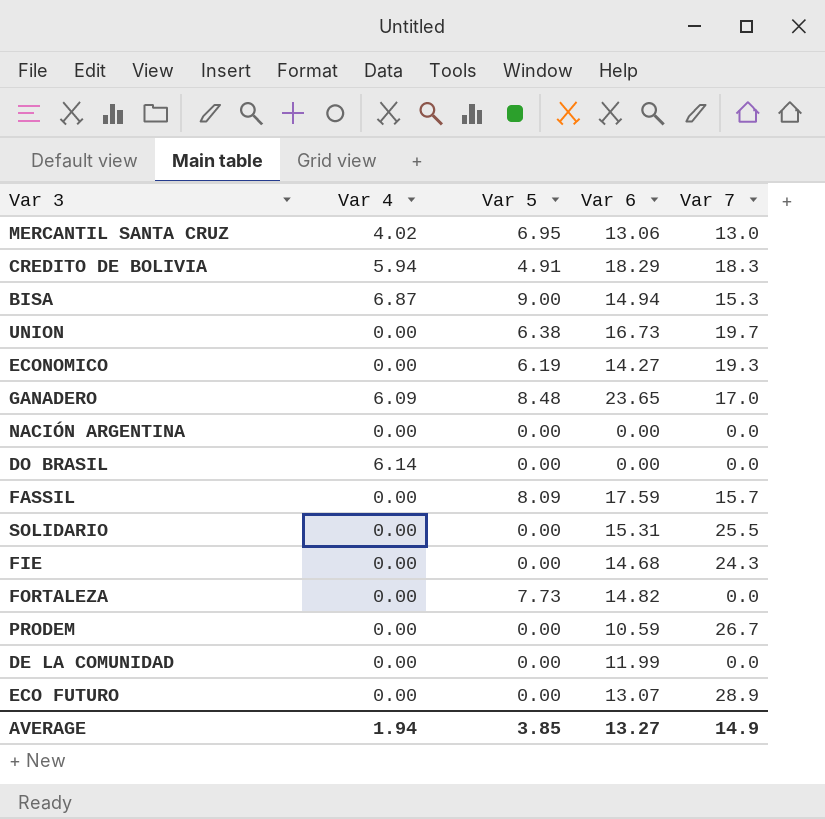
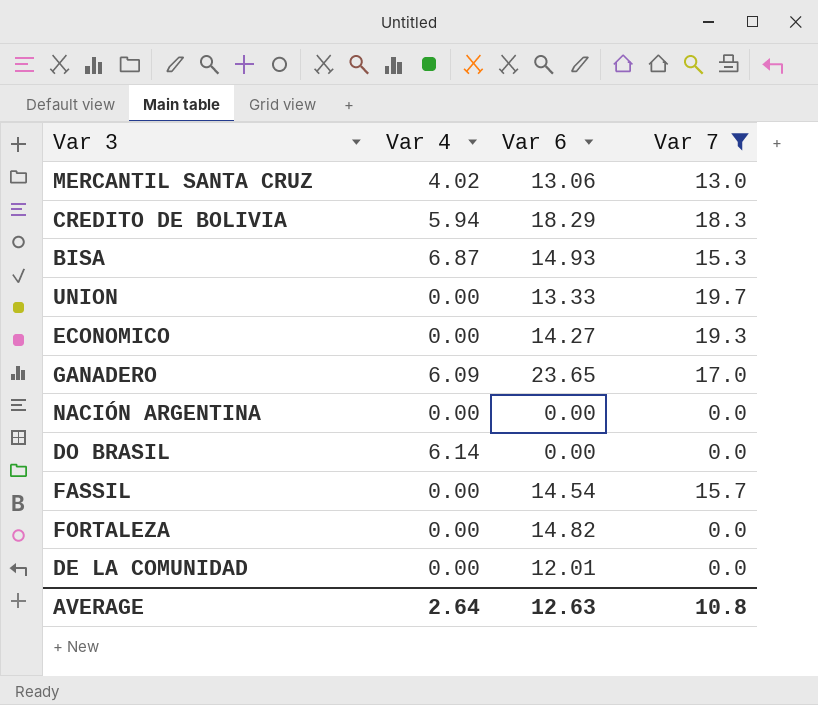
filter: none -> Var 7 <= 19.7
column Var 5 | position: 3 -> none
BISA | Var 6: 14.94 -> 14.93
UNION | Var 6: 16.73 -> 13.33
FASSIL | Var 6: 17.59 -> 14.54
DE LA COMUNIDAD | Var 6: 11.99 -> 12.01
AVERAGE | Var 4: 1.94 -> 2.64
AVERAGE | Var 6: 13.27 -> 12.63
AVERAGE | Var 7: 14.9 -> 10.8

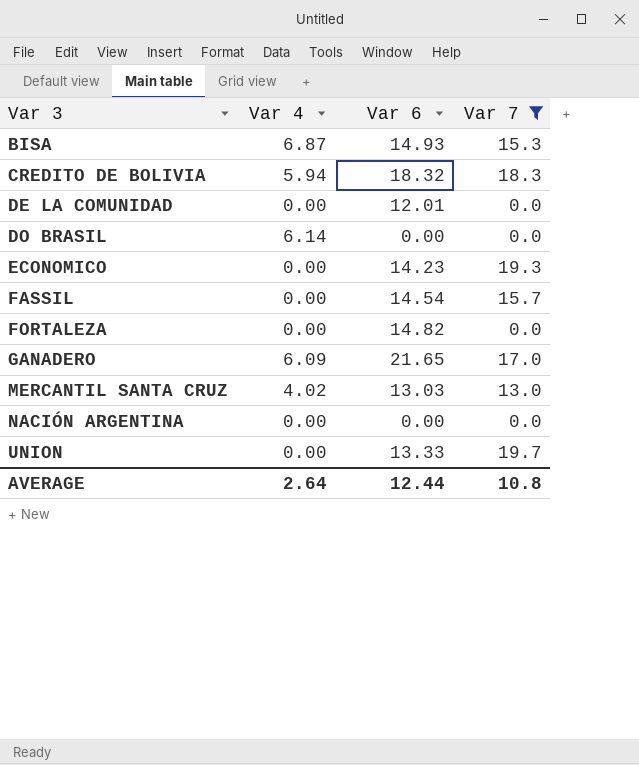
row order: none -> Var 3 ascending
CREDITO DE BOLIVIA | Var 6: 18.29 -> 18.32
ECONOMICO | Var 6: 14.27 -> 14.23
GANADERO | Var 6: 23.65 -> 21.65
MERCANTIL SANTA CRUZ | Var 6: 13.06 -> 13.03
AVERAGE | Var 6: 12.63 -> 12.44

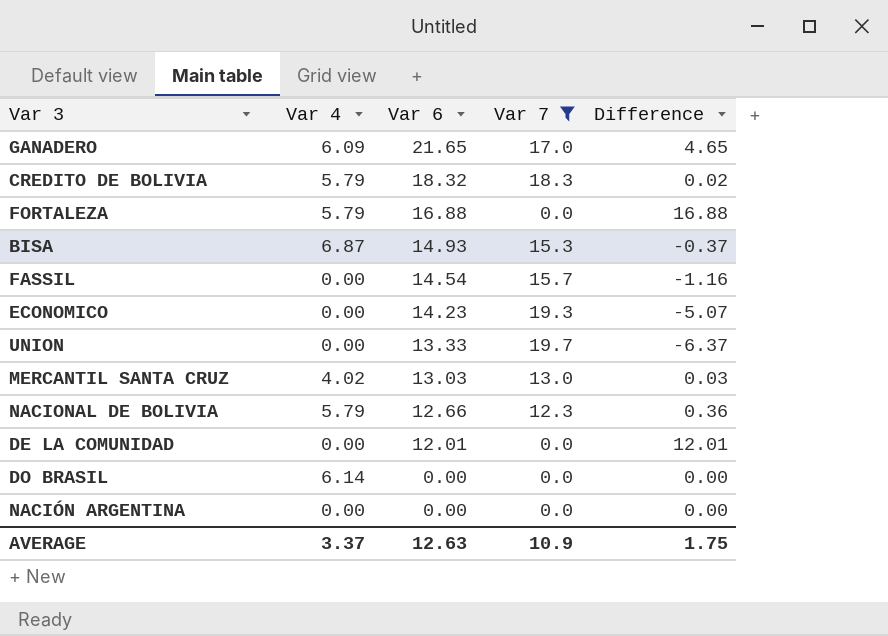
row order: Var 3 ascending -> Var 6 descending
column Difference | formula: none -> [Var 6] - [Var 7]
CREDITO DE BOLIVIA | Var 4: 5.94 -> 5.79
FORTALEZA | Var 4: 0.00 -> 5.79
FORTALEZA | Var 6: 14.82 -> 16.88
row NACIONAL DE BOLIVIA: none -> 5.79 | 12.66 | 12.3 | 0.36
AVERAGE | Var 4: 2.64 -> 3.37
AVERAGE | Var 6: 12.44 -> 12.63
AVERAGE | Var 7: 10.8 -> 10.9

